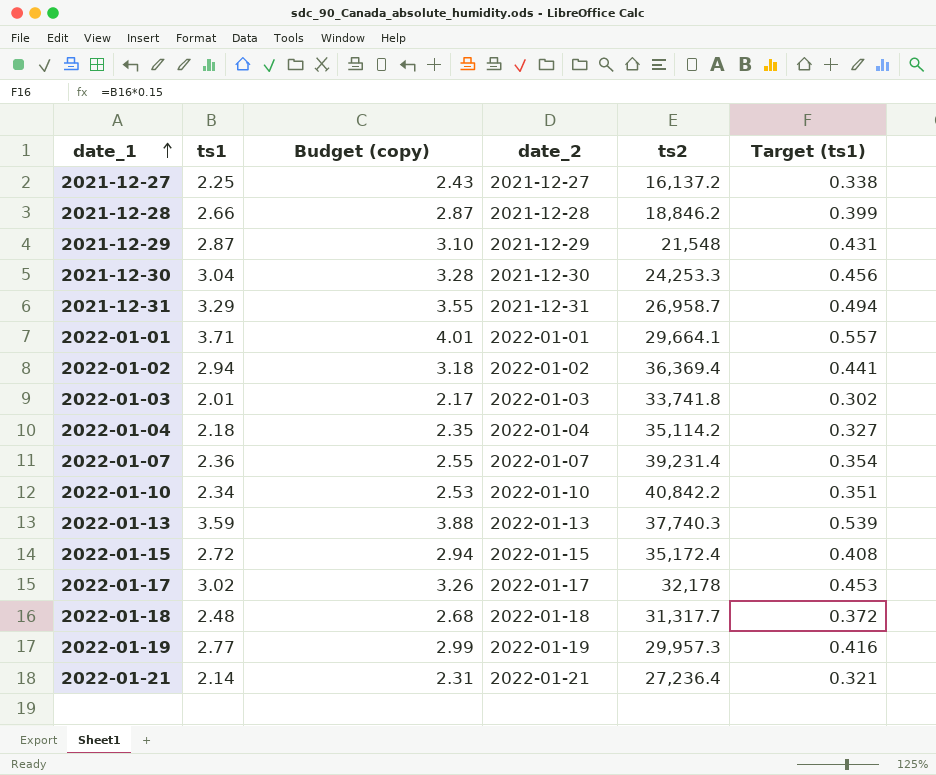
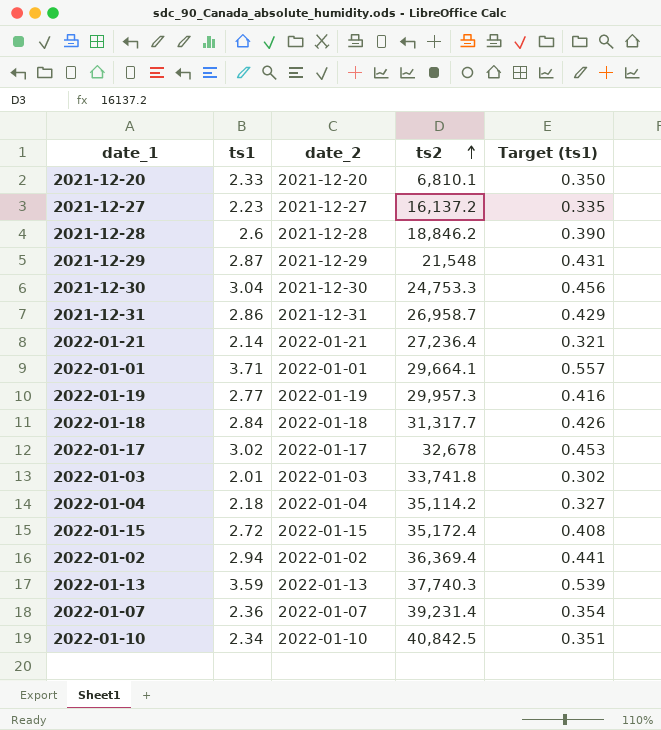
row order: date_1 ascending -> ts2 ascending
column Budget (copy) | formula: [ts1] * 1.08 -> none
row 2021-12-20: none -> 2.33 | 2021-12-20 | 6,810.1 | 0.350
2021-12-27 | ts1: 2.25 -> 2.23
2021-12-27 | Target (ts1): 0.338 -> 0.335
2021-12-28 | ts1: 2.66 -> 2.6
2021-12-28 | Target (ts1): 0.399 -> 0.390
2021-12-30 | ts2: 24,253.3 -> 24,753.3
2021-12-31 | ts1: 3.29 -> 2.86
2021-12-31 | Target (ts1): 0.494 -> 0.429
2022-01-18 | ts1: 2.48 -> 2.84
2022-01-18 | Target (ts1): 0.372 -> 0.426
2022-01-17 | ts2: 32,178 -> 32,678
2022-01-10 | ts2: 40,842.2 -> 40,842.5

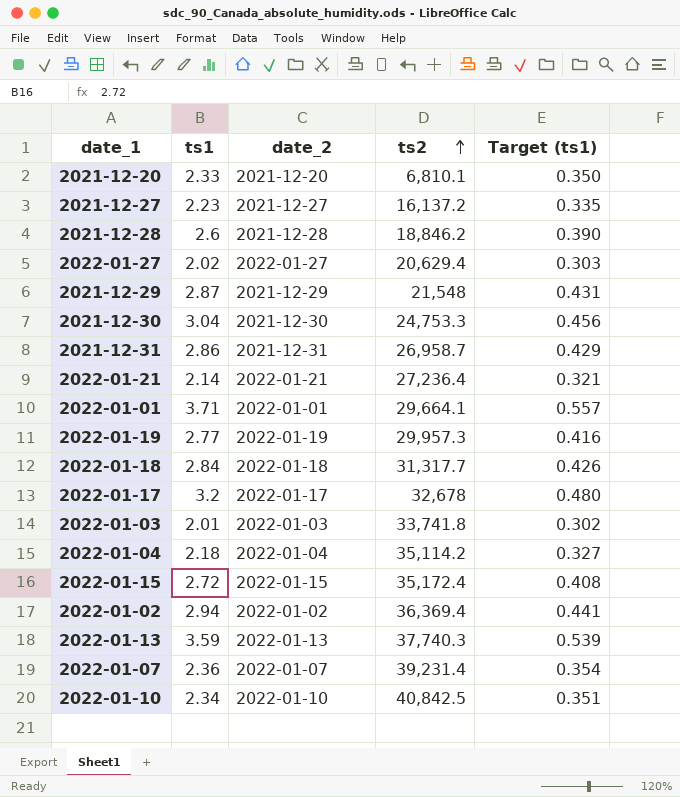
row 2022-01-27: none -> 2.02 | 2022-01-27 | 20,629.4 | 0.303
2022-01-17 | ts1: 3.02 -> 3.2
2022-01-17 | Target (ts1): 0.453 -> 0.480

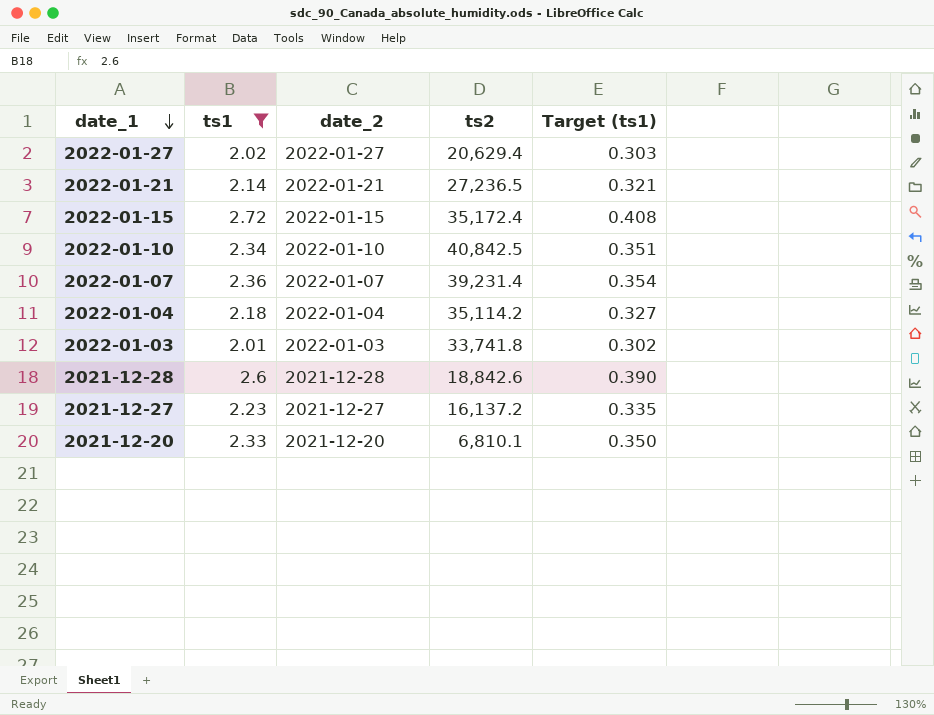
filter: none -> ts1 <= 2.72
row order: ts2 ascending -> date_1 descending
2022-01-21 | ts2: 27,236.4 -> 27,236.5
2021-12-28 | ts2: 18,846.2 -> 18,842.6

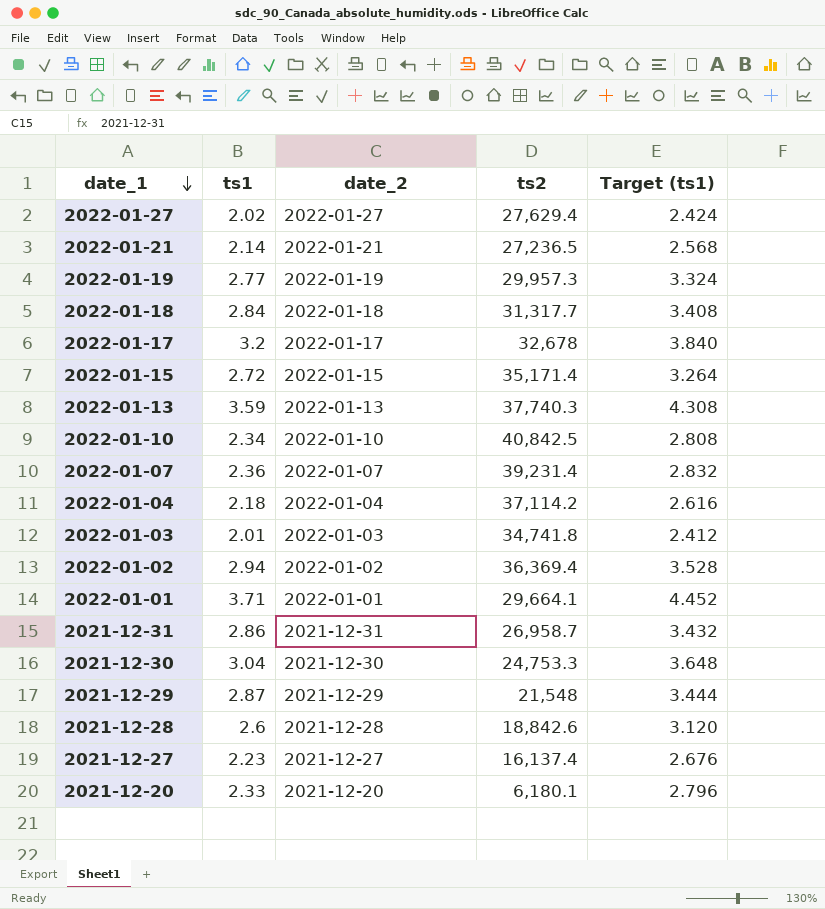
filter: ts1 <= 2.72 -> none
column Target (ts1) | formula: [ts1] * 0.15 -> [ts1] * 1.2
2022-01-27 | ts2: 20,629.4 -> 27,629.4
2022-01-15 | ts2: 35,172.4 -> 35,171.4
2022-01-04 | ts2: 35,114.2 -> 37,114.2
2022-01-03 | ts2: 33,741.8 -> 34,741.8
2021-12-27 | ts2: 16,137.2 -> 16,137.4
2021-12-20 | ts2: 6,810.1 -> 6,180.1

